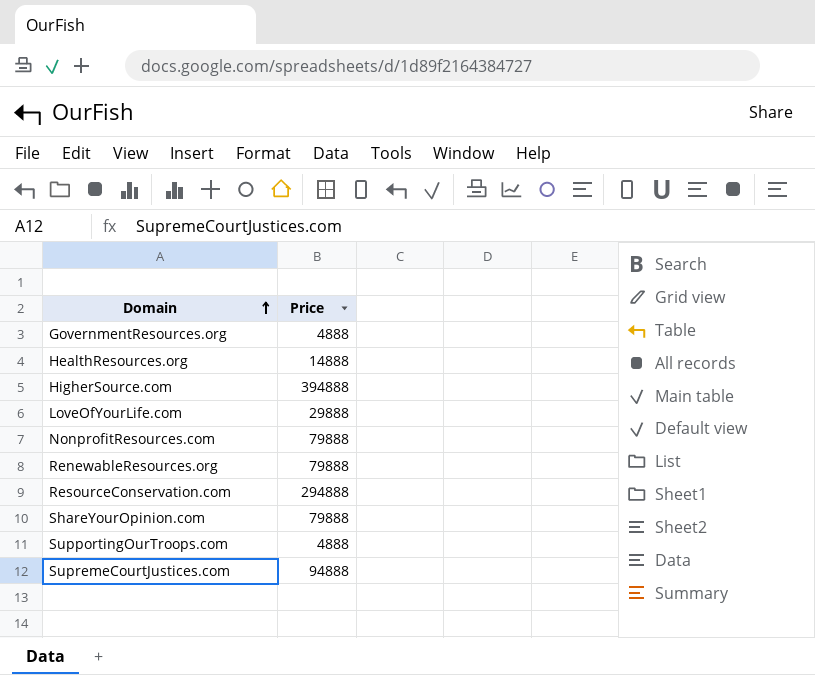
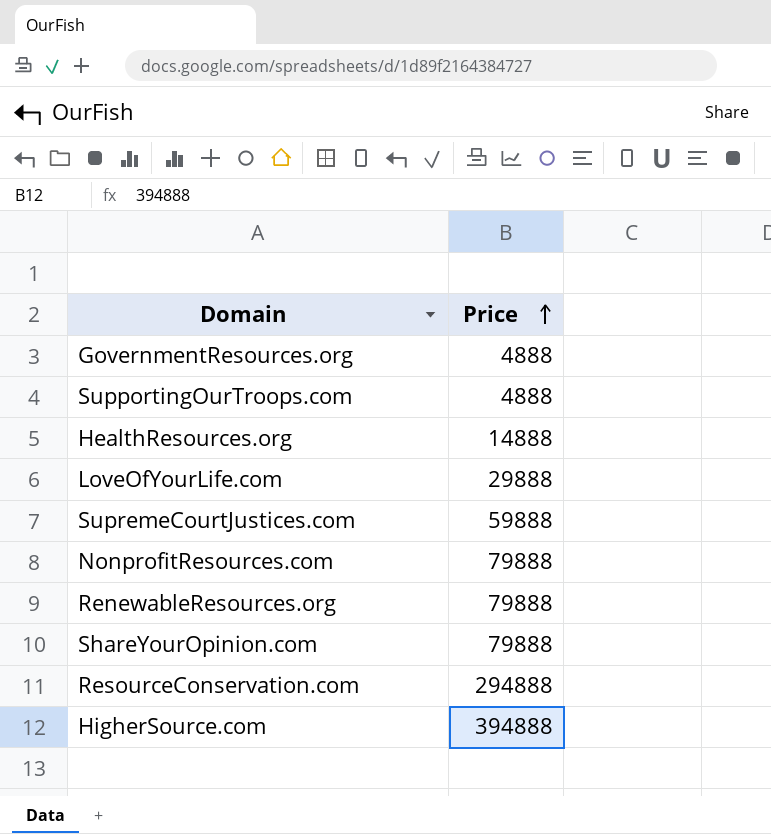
row order: Domain ascending -> Price ascending
SupremeCourtJustices.com | Price: 94888 -> 59888

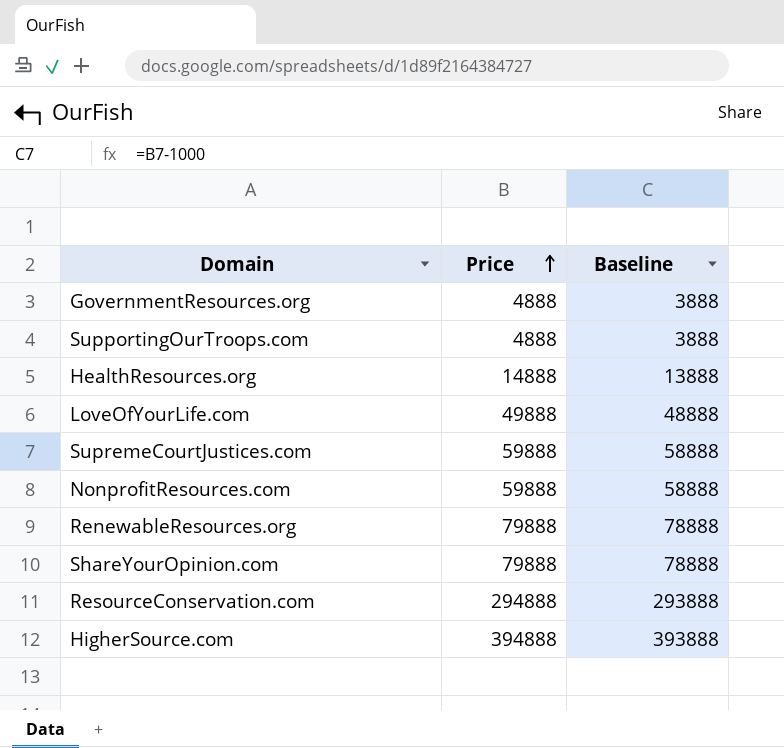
column Baseline | formula: none -> [Price] - 1000
LoveOfYourLife.com | Price: 29888 -> 49888
NonprofitResources.com | Price: 79888 -> 59888

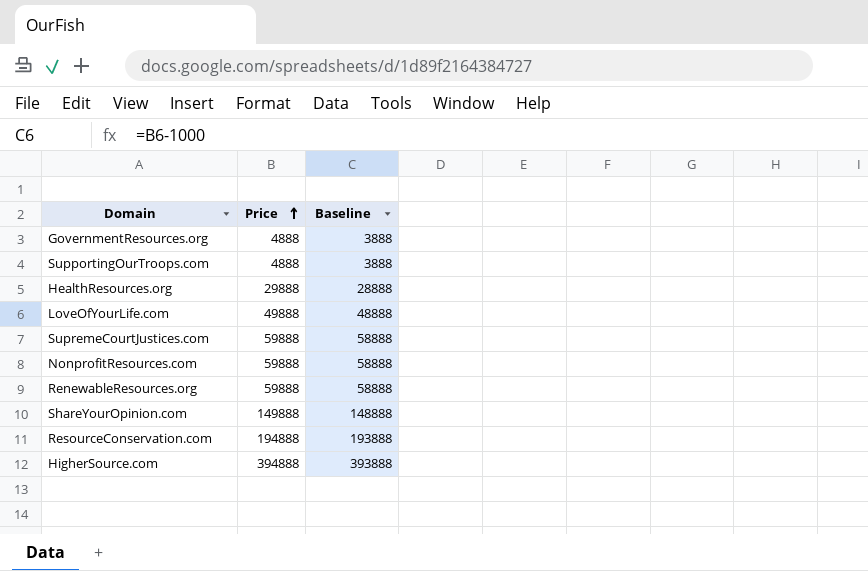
HealthResources.org | Price: 14888 -> 29888
HealthResources.org | Baseline: 13888 -> 28888
RenewableResources.org | Price: 79888 -> 59888
RenewableResources.org | Baseline: 78888 -> 58888
ShareYourOpinion.com | Price: 79888 -> 149888
ShareYourOpinion.com | Baseline: 78888 -> 148888
ResourceConservation.com | Price: 294888 -> 194888
ResourceConservation.com | Baseline: 293888 -> 193888

